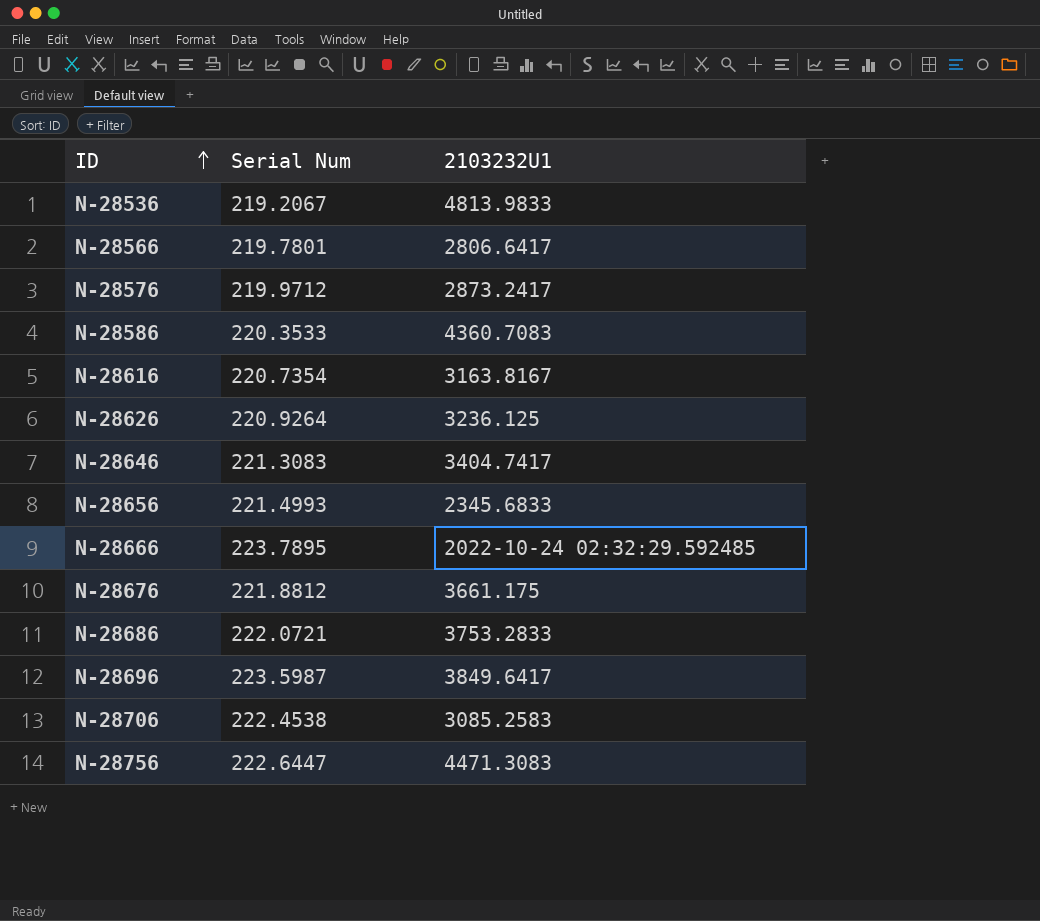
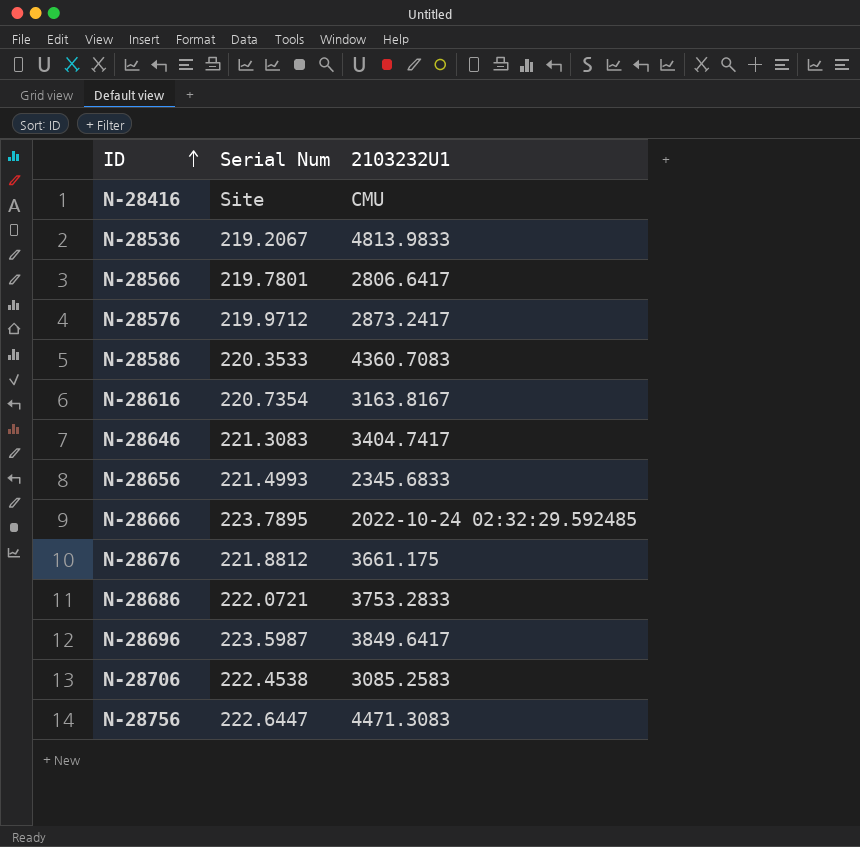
row N-28626: 220.9264 | 3236.125 -> none
row N-28416: none -> Site | CMU

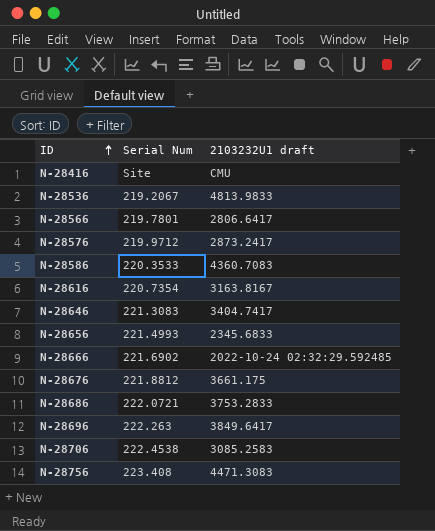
column name: 2103232U1 -> 2103232U1 draft
N-28666 | Serial Num: 223.7895 -> 221.6902
N-28696 | Serial Num: 223.5987 -> 222.263
N-28756 | Serial Num: 222.6447 -> 223.408

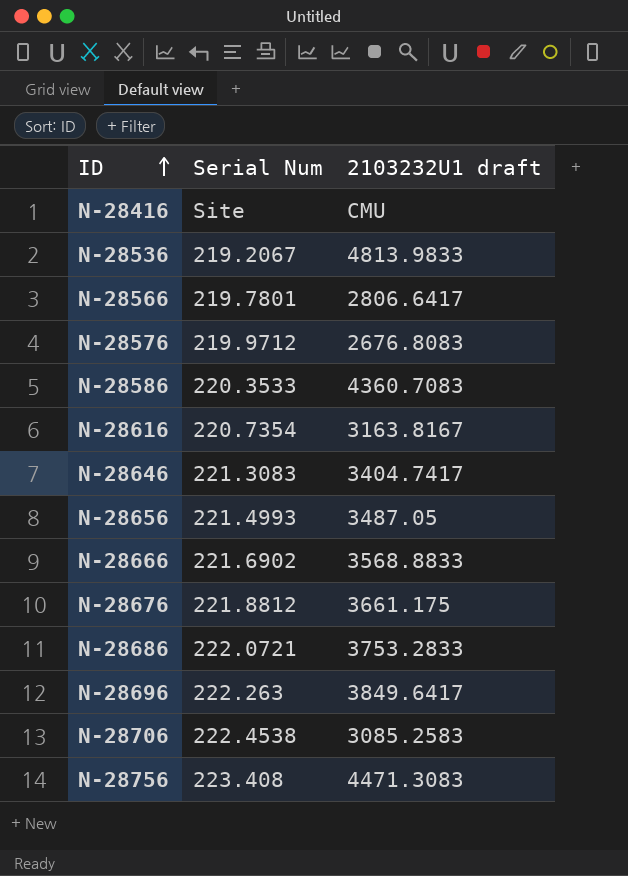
N-28576 | 2103232U1 draft: 2873.2417 -> 2676.8083
N-28656 | 2103232U1 draft: 2345.6833 -> 3487.05
N-28666 | 2103232U1 draft: 2022-10-24 02:32:29.592485 -> 3568.8833

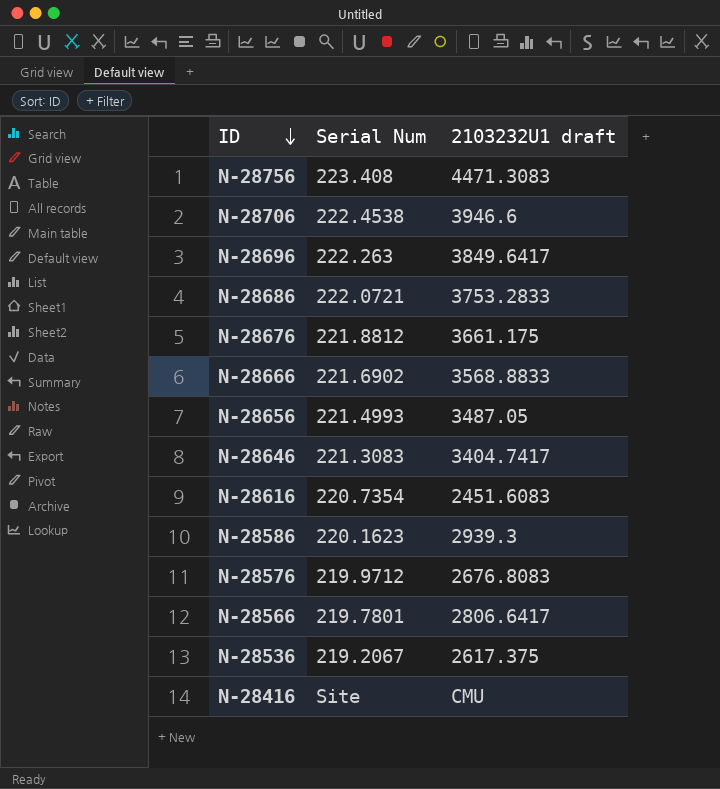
row order: ID ascending -> ID descending
N-28706 | 2103232U1 draft: 3085.2583 -> 3946.6
N-28616 | 2103232U1 draft: 3163.8167 -> 2451.6083
N-28586 | Serial Num: 220.3533 -> 220.1623
N-28586 | 2103232U1 draft: 4360.7083 -> 2939.3
N-28536 | 2103232U1 draft: 4813.9833 -> 2617.375

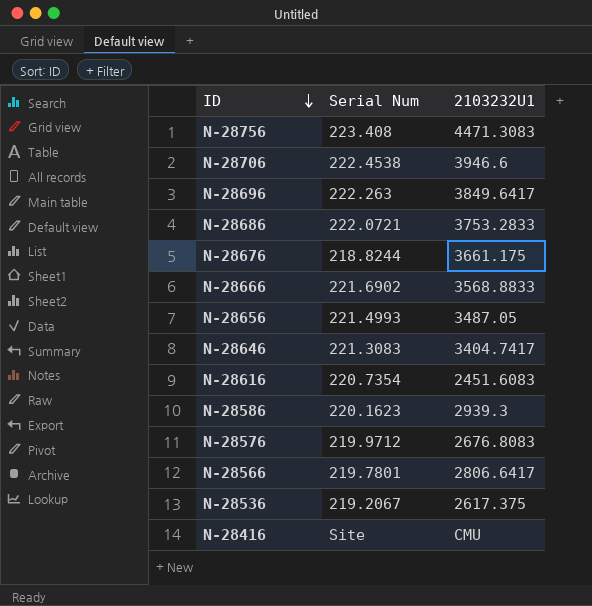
column name: 2103232U1 draft -> 2103232U1
N-28676 | Serial Num: 221.8812 -> 218.8244

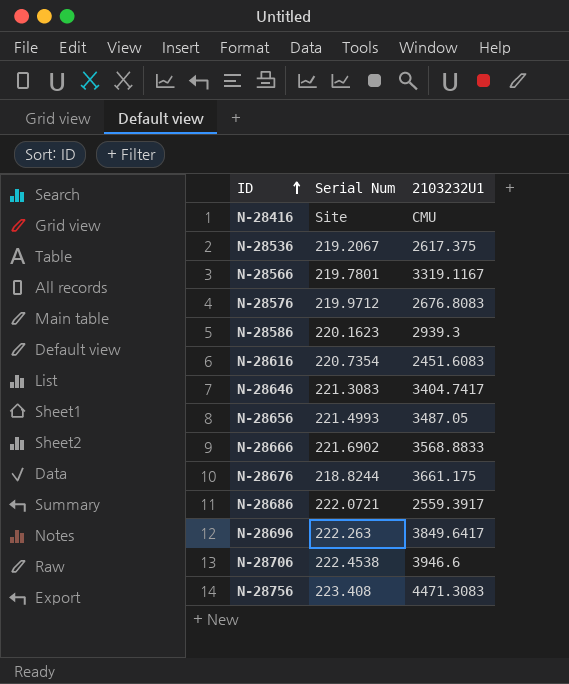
row order: ID descending -> ID ascending
N-28566 | 2103232U1: 2806.6417 -> 3319.1167
N-28686 | 2103232U1: 3753.2833 -> 2559.3917

